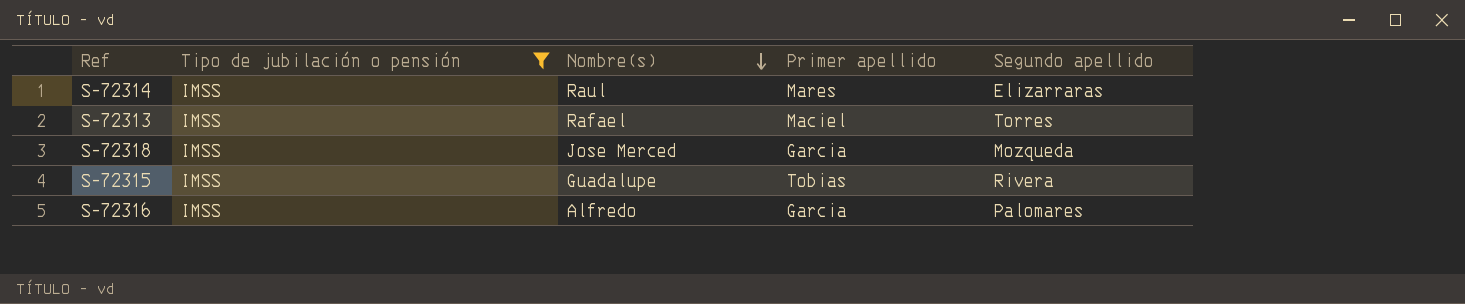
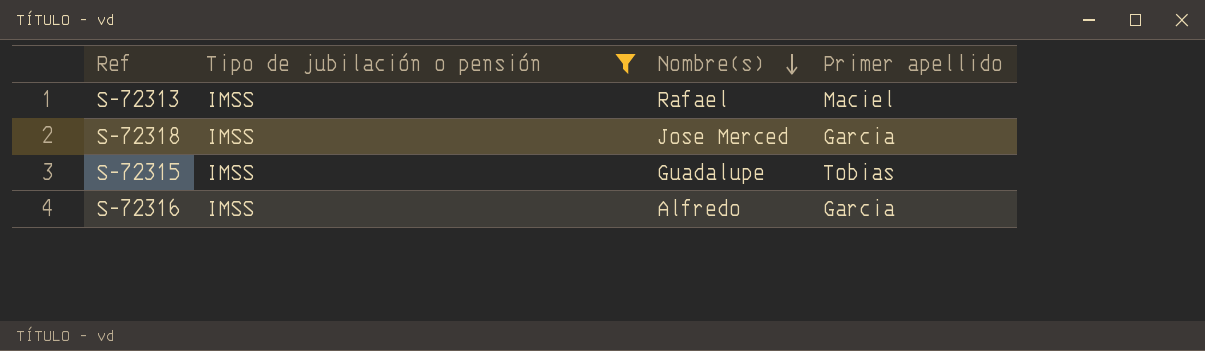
column Segundo apellido | position: 5 -> none
row S-72314: IMSS | Raul | Mares | Elizarraras -> none

